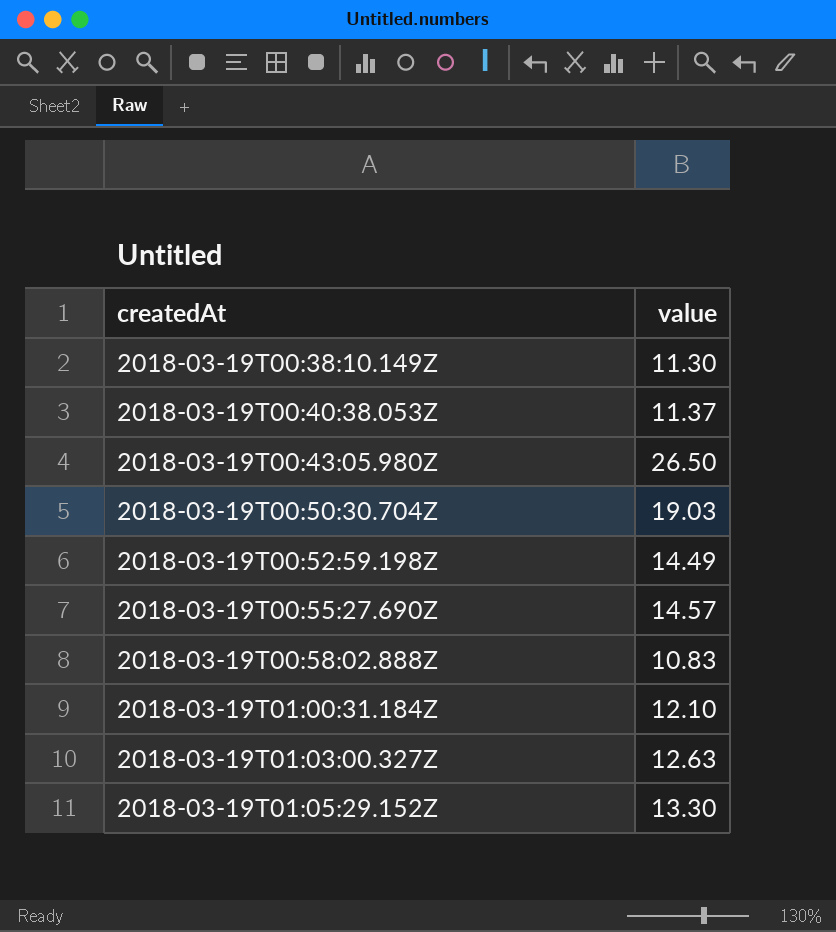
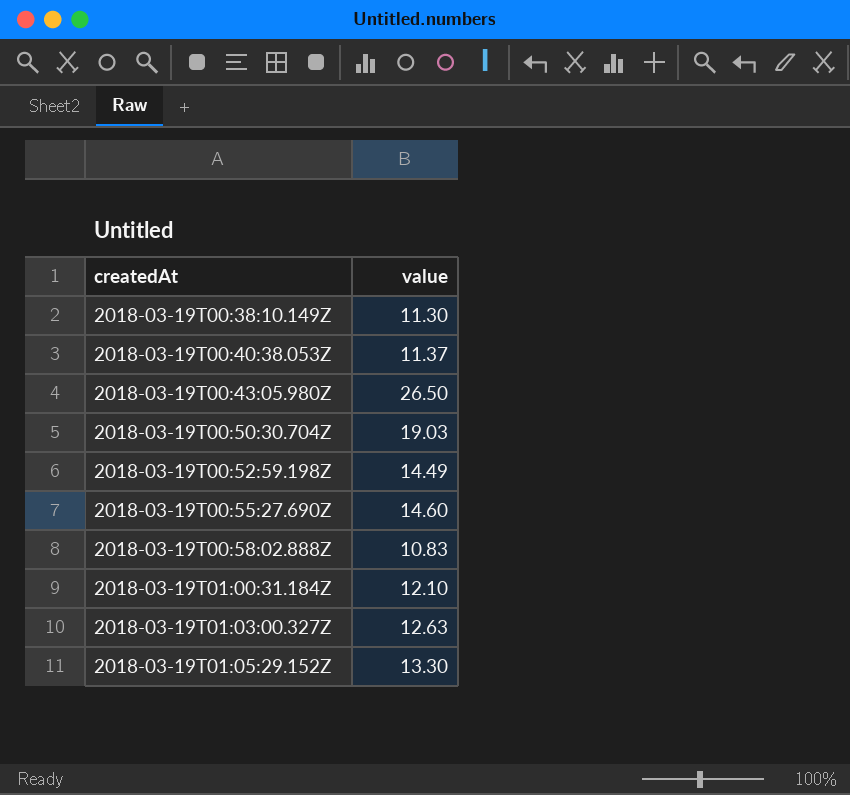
2018-03-19T00:55:27.690Z | value: 14.57 -> 14.60

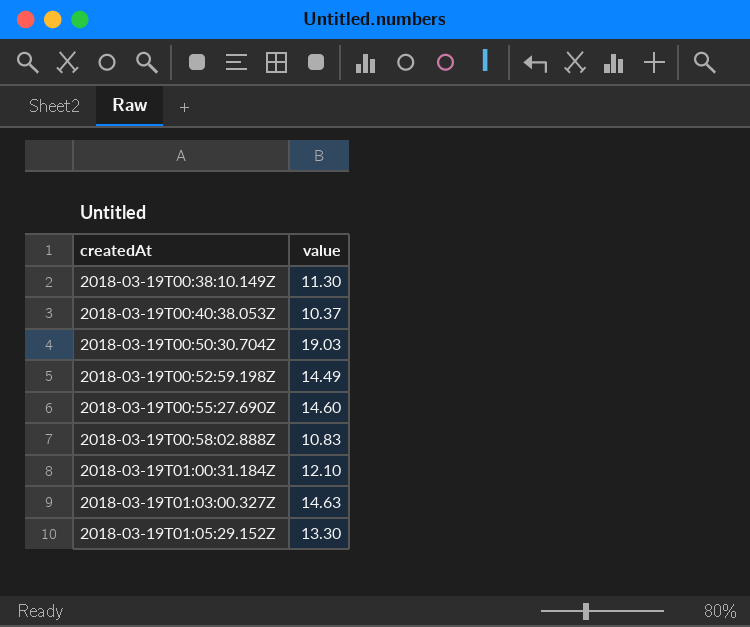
row 2018-03-19T00:43:05.980Z: 26.50 -> none
2018-03-19T00:40:38.053Z | value: 11.37 -> 10.37
2018-03-19T01:03:00.327Z | value: 12.63 -> 14.63

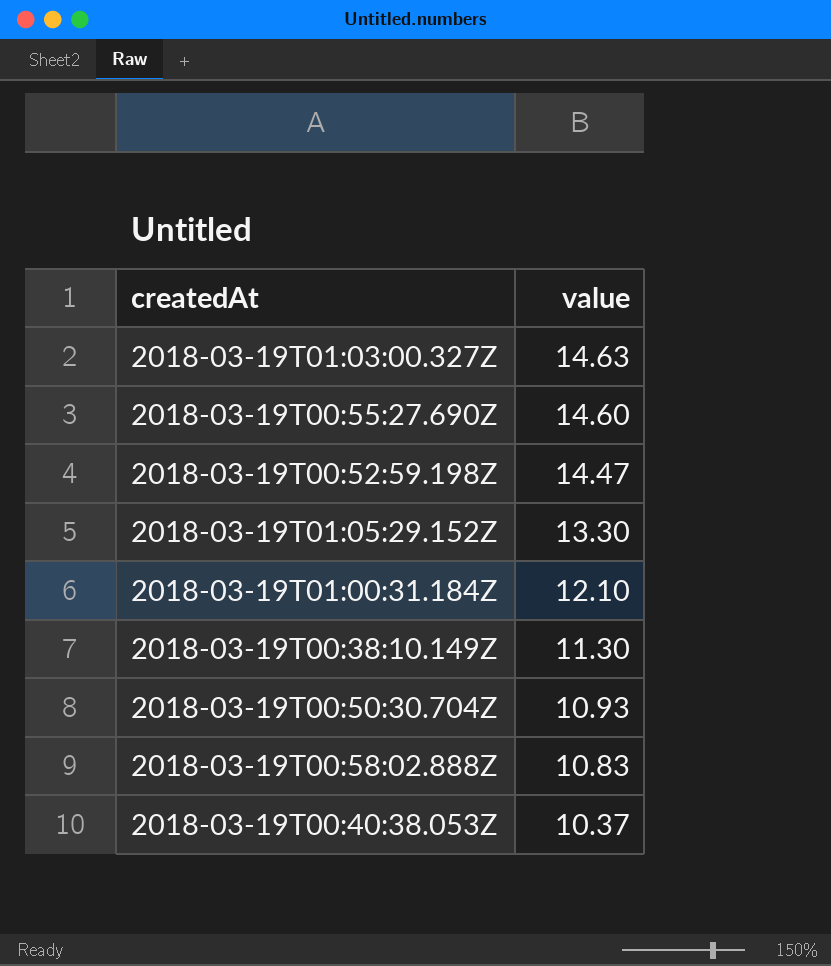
row order: createdAt ascending -> value descending
2018-03-19T00:52:59.198Z | value: 14.49 -> 14.47
2018-03-19T00:50:30.704Z | value: 19.03 -> 10.93

